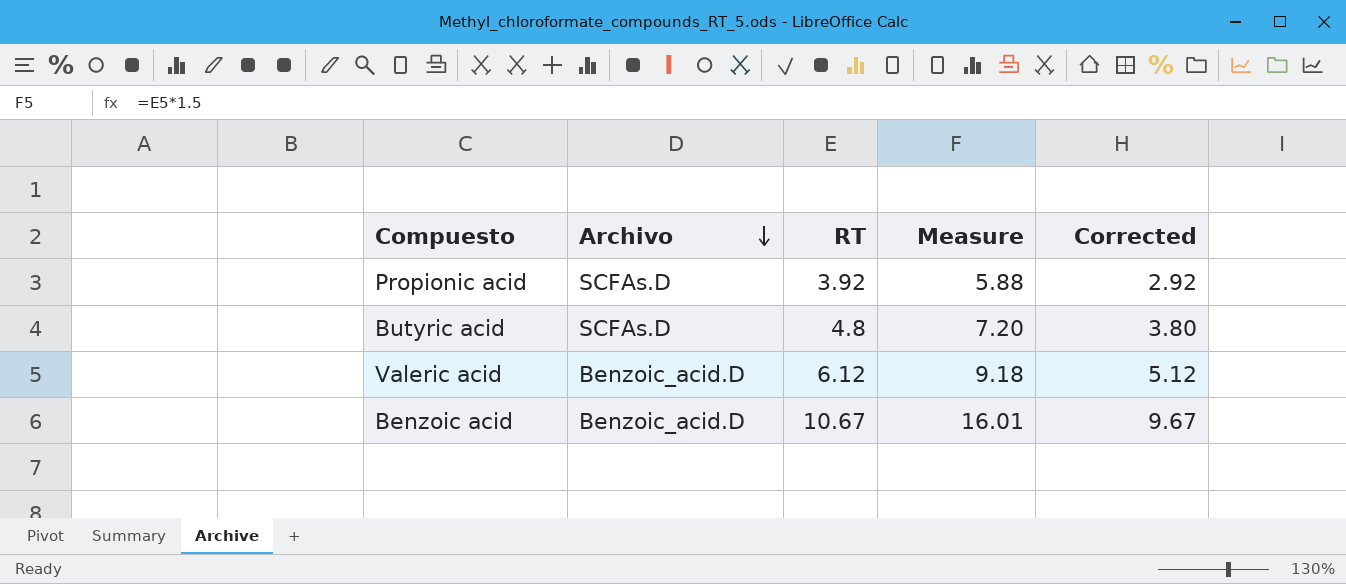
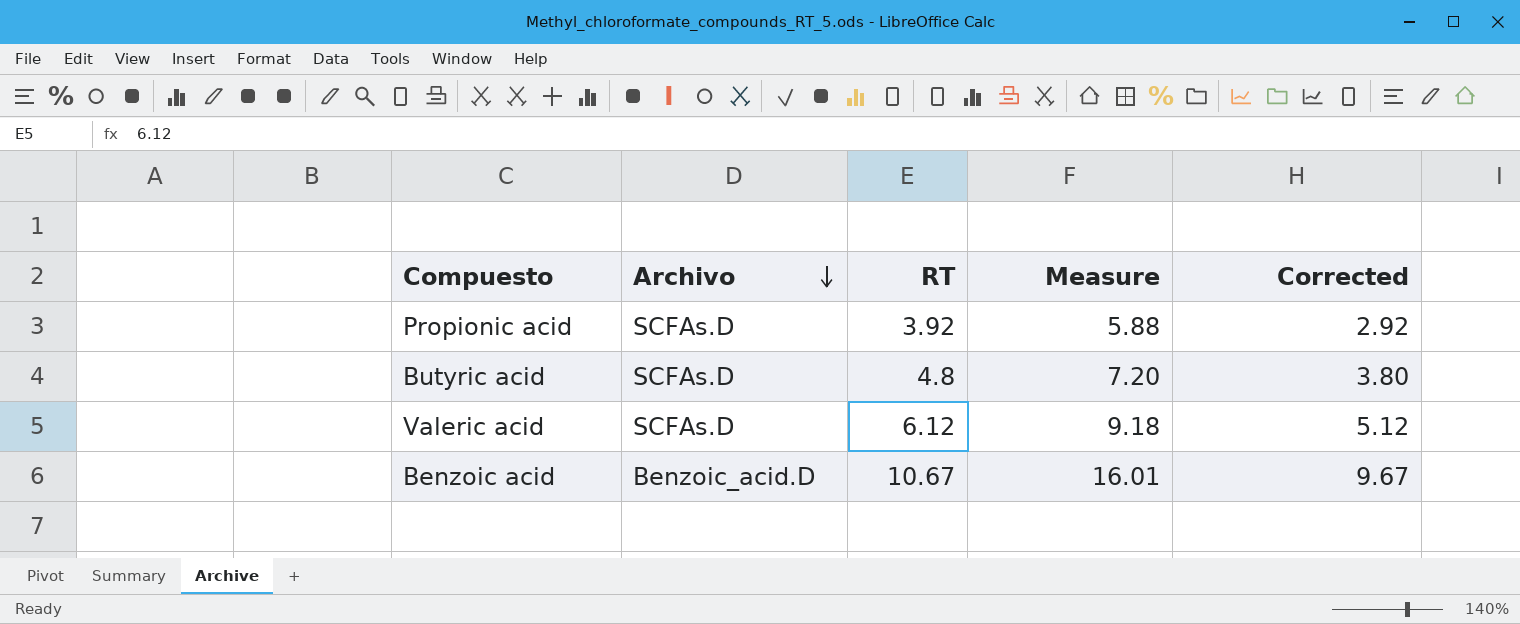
Valeric acid | Archivo: Benzoic_acid.D -> SCFAs.D

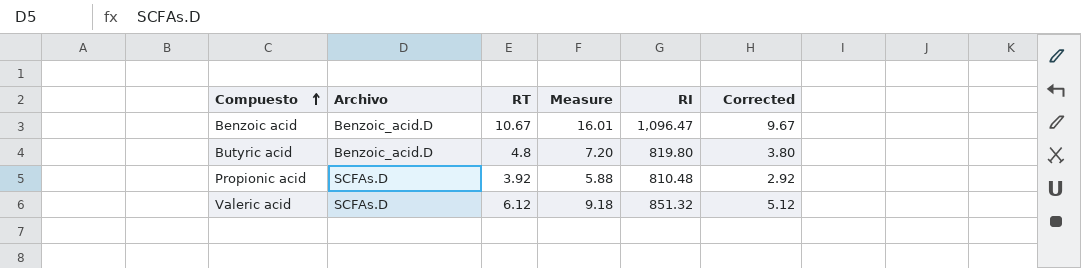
row order: Archivo descending -> Compuesto ascending
column RI | position: none -> 5
Butyric acid | Archivo: SCFAs.D -> Benzoic_acid.D

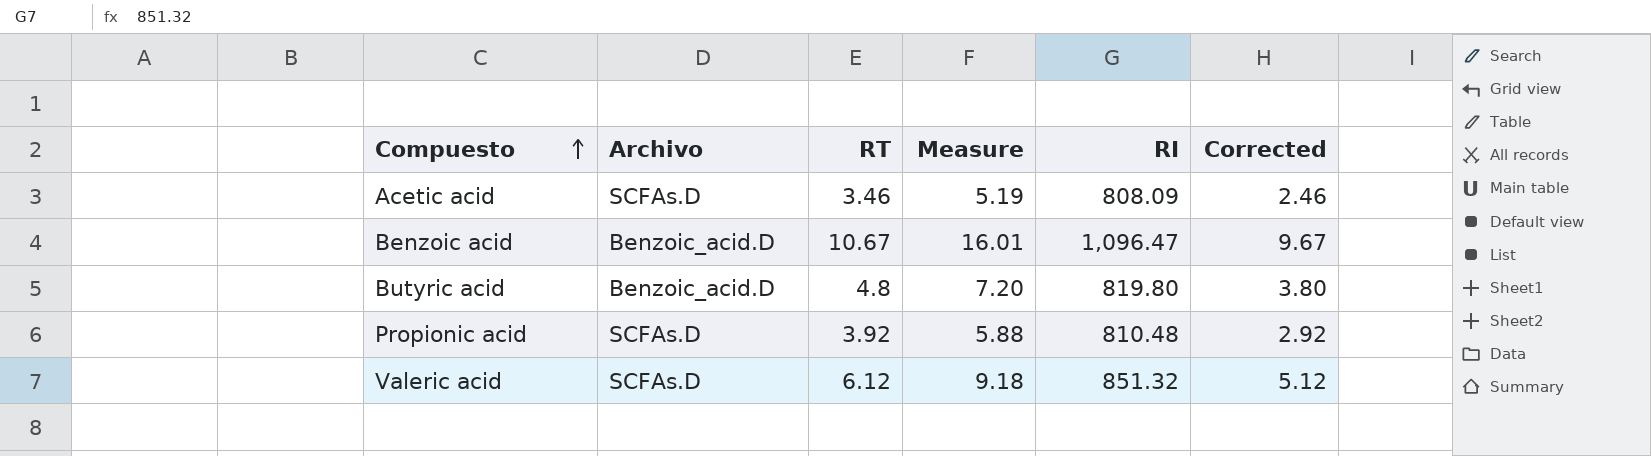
row Acetic acid: none -> SCFAs.D | 3.46 | 5.19 | 808.09 | 2.46

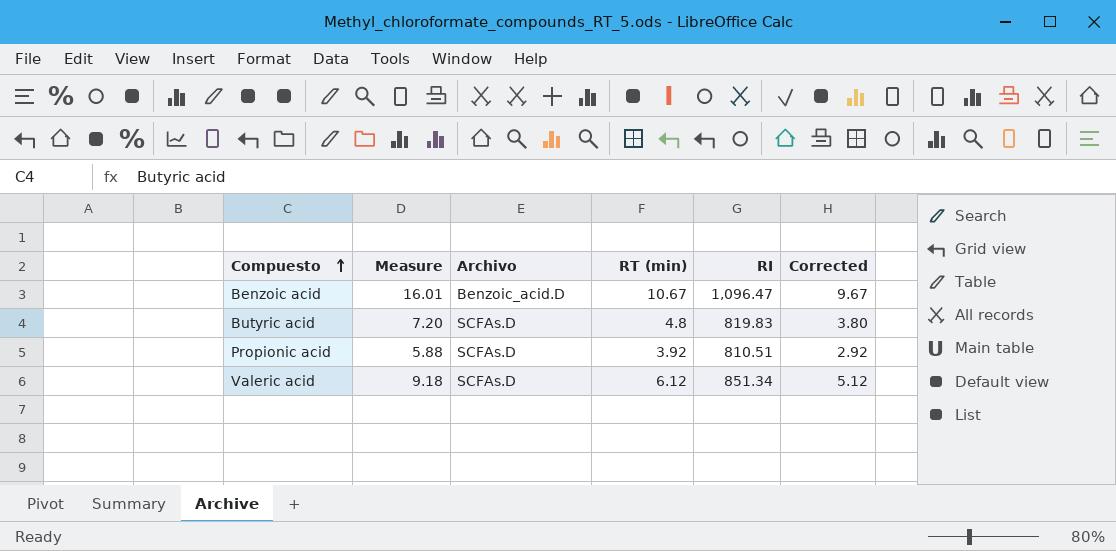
column Measure | position: 4 -> 2
column name: RT -> RT (min)
row Acetic acid: SCFAs.D | 3.46 | 5.19 | 808.09 | 2.46 -> none
Butyric acid | Archivo: Benzoic_acid.D -> SCFAs.D
Butyric acid | RI: 819.80 -> 819.83
Propionic acid | RI: 810.48 -> 810.51
Valeric acid | RI: 851.32 -> 851.34

